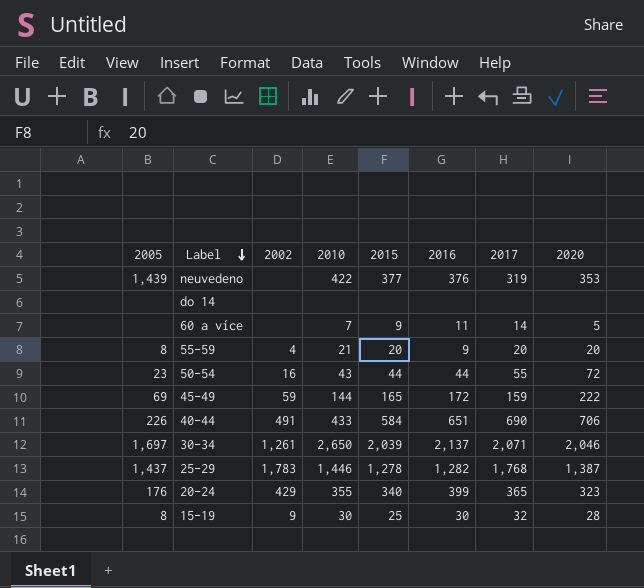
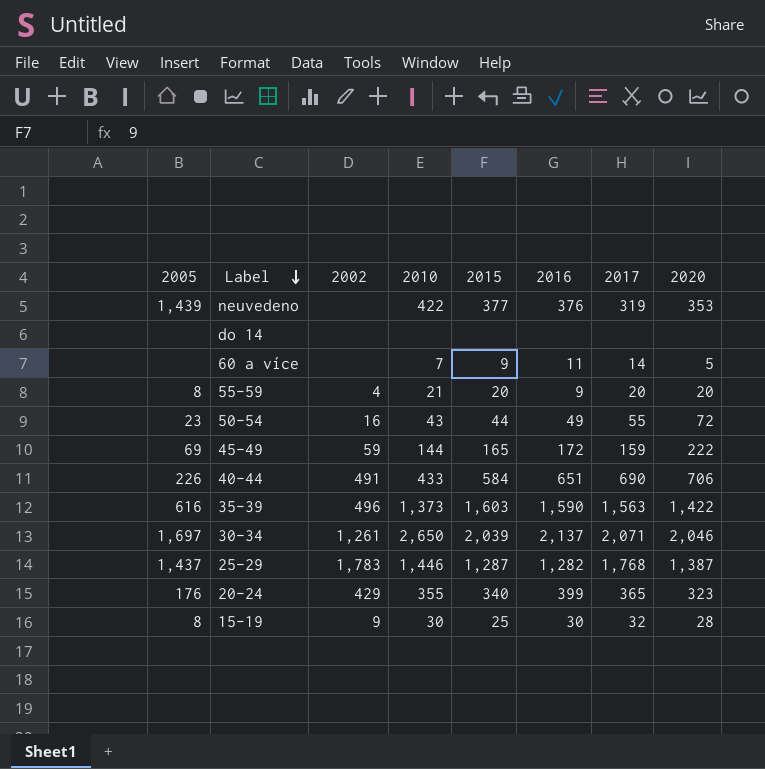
50-54 | 2016: 44 -> 49
row 35-39: none -> 616 | 496 | 1,373 | 1,603 | 1,590 | 1,563 | 1,422
25-29 | 2015: 1,278 -> 1,287

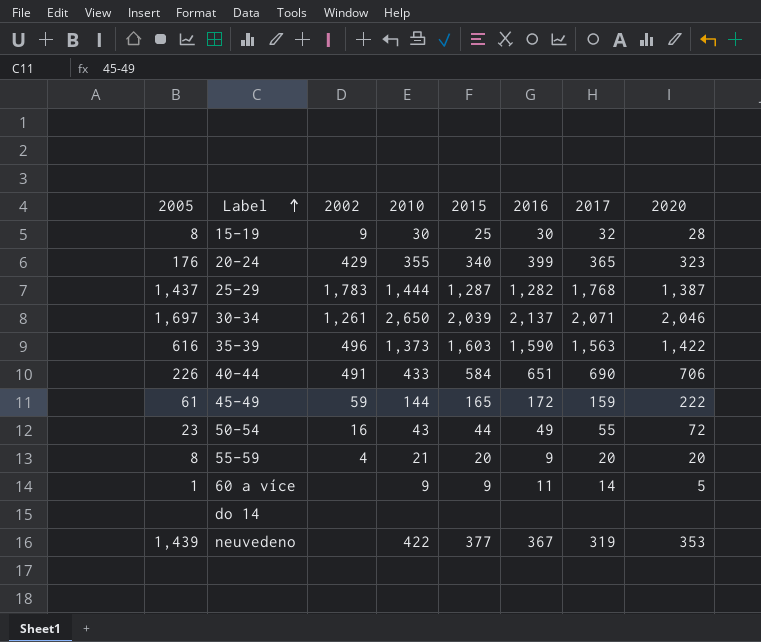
row order: Label descending -> Label ascending
25-29 | 2010: 1,446 -> 1,444
45-49 | 2005: 69 -> 61
60 a více | 2005: none -> 1
60 a více | 2010: 7 -> 9
neuvedeno | 2016: 376 -> 367

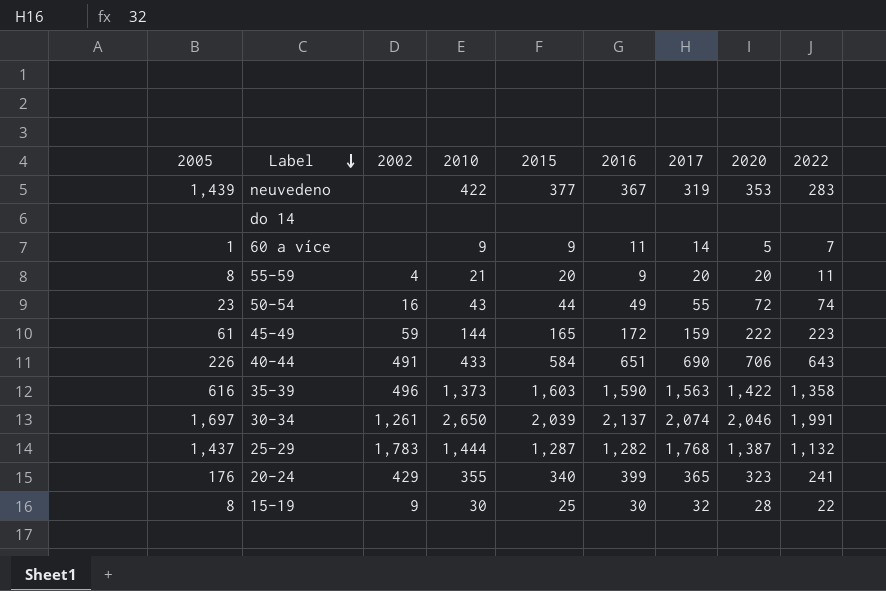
row order: Label ascending -> Label descending
column 2022 | position: none -> 9
30-34 | 2017: 2,071 -> 2,074

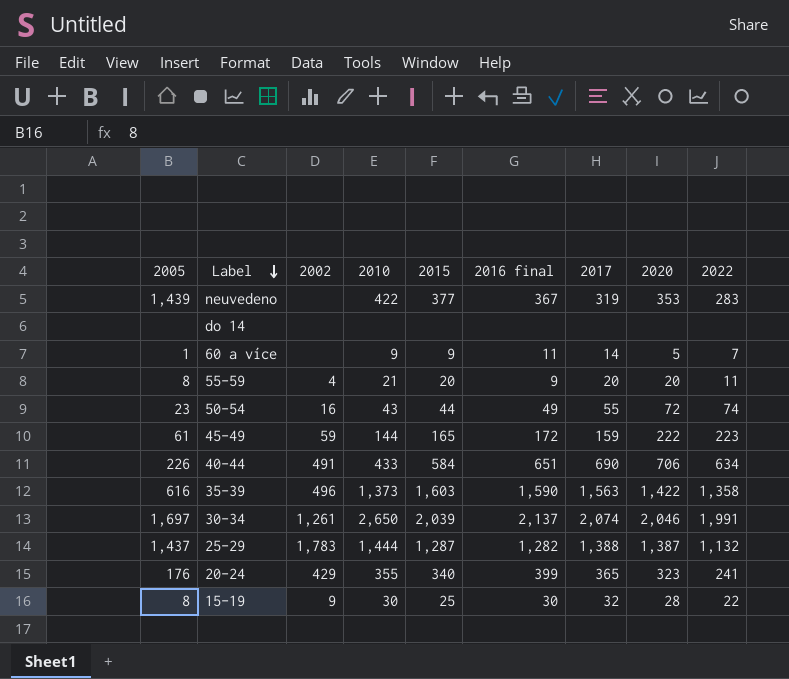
column name: 2016 -> 2016 final
40-44 | 2022: 643 -> 634
25-29 | 2017: 1,768 -> 1,388

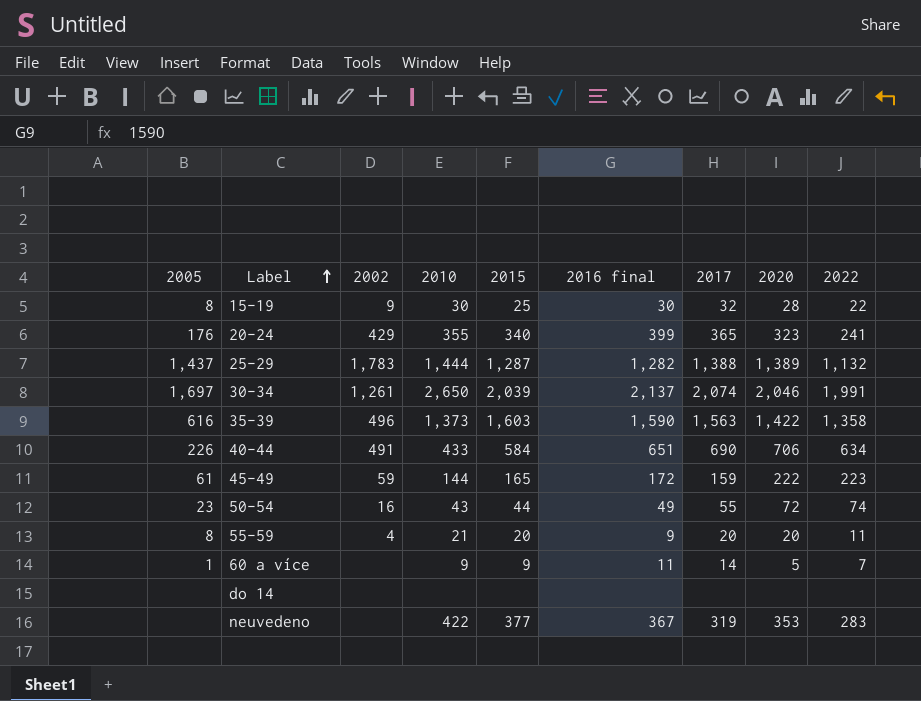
row order: Label descending -> Label ascending
25-29 | 2020: 1,387 -> 1,389
neuvedeno | 2005: 1,439 -> none

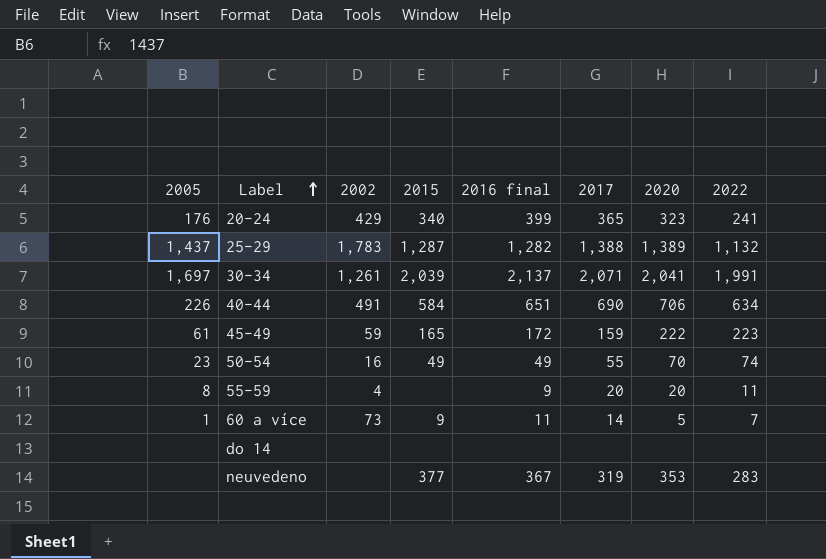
column 2010 | position: 4 -> none
row 15-19: 8 | 9 | 30 | 25 | 30 | 32 | 28 | 22 -> none
row 35-39: 616 | 496 | 1,373 | 1,603 | 1,590 | 1,563 | 1,422 | 1,358 -> none
30-34 | 2017: 2,074 -> 2,071
30-34 | 2020: 2,046 -> 2,041
50-54 | 2015: 44 -> 49
50-54 | 2020: 72 -> 70
55-59 | 2015: 20 -> none
60 a více | 2002: none -> 73

